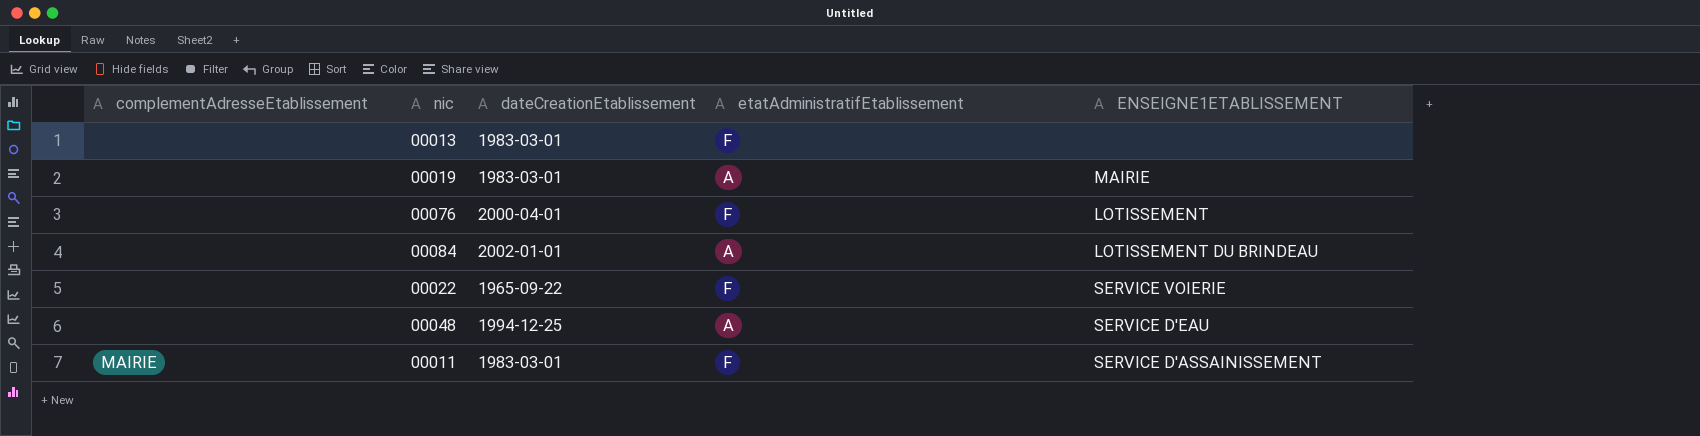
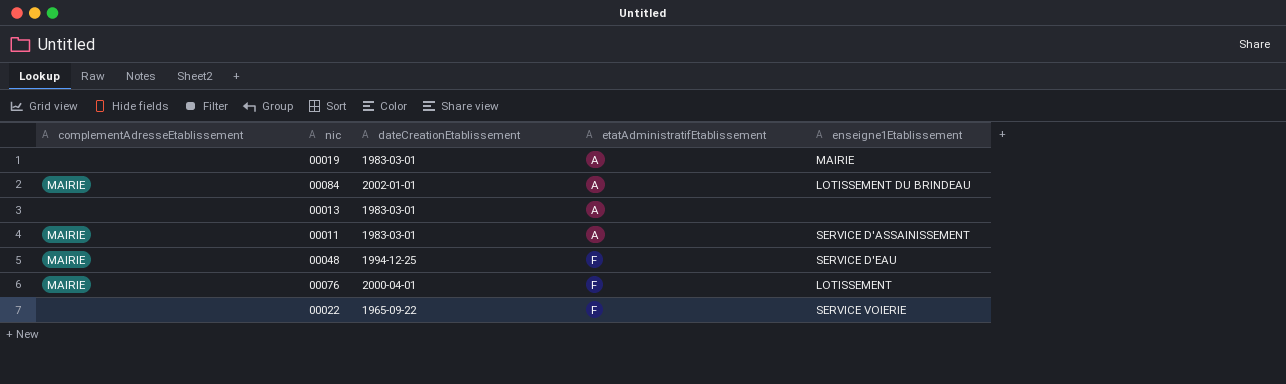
row order: none -> etatAdministratifEtablissement ascending
column name: ENSEIGNE1ETABLISSEMENT -> enseigne1Etablissement
00084 | complementAdresseEtablissement: none -> MAIRIE
00013 | etatAdministratifEtablissement: F -> A
00011 | etatAdministratifEtablissement: F -> A
00048 | complementAdresseEtablissement: none -> MAIRIE
00048 | etatAdministratifEtablissement: A -> F
00076 | complementAdresseEtablissement: none -> MAIRIE

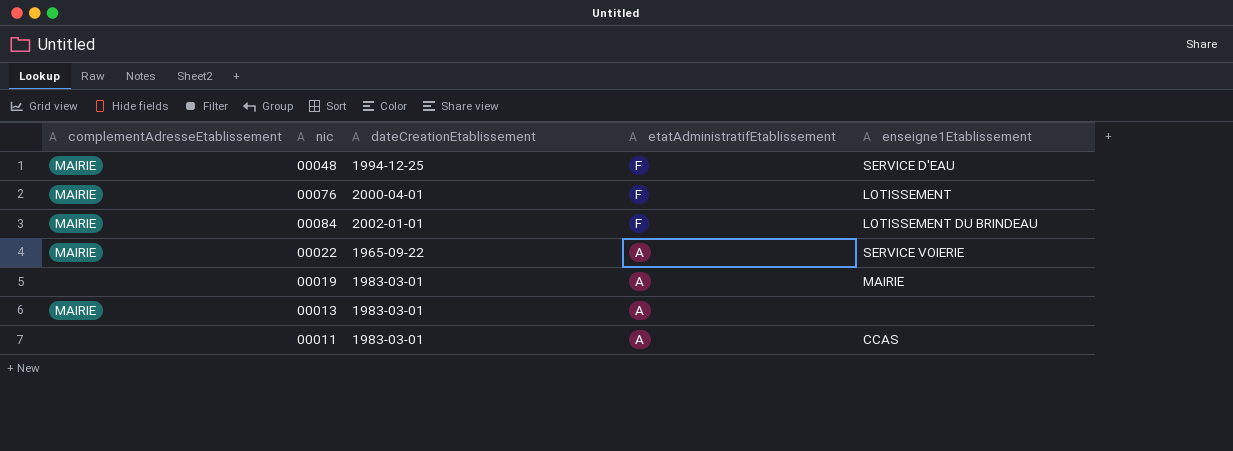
row order: etatAdministratifEtablissement ascending -> etatAdministratifEtablissement descending
00084 | etatAdministratifEtablissement: A -> F
00022 | complementAdresseEtablissement: none -> MAIRIE
00022 | etatAdministratifEtablissement: F -> A
00013 | complementAdresseEtablissement: none -> MAIRIE
00011 | complementAdresseEtablissement: MAIRIE -> none
00011 | enseigne1Etablissement: SERVICE D'ASSAINISSEMENT -> CCAS

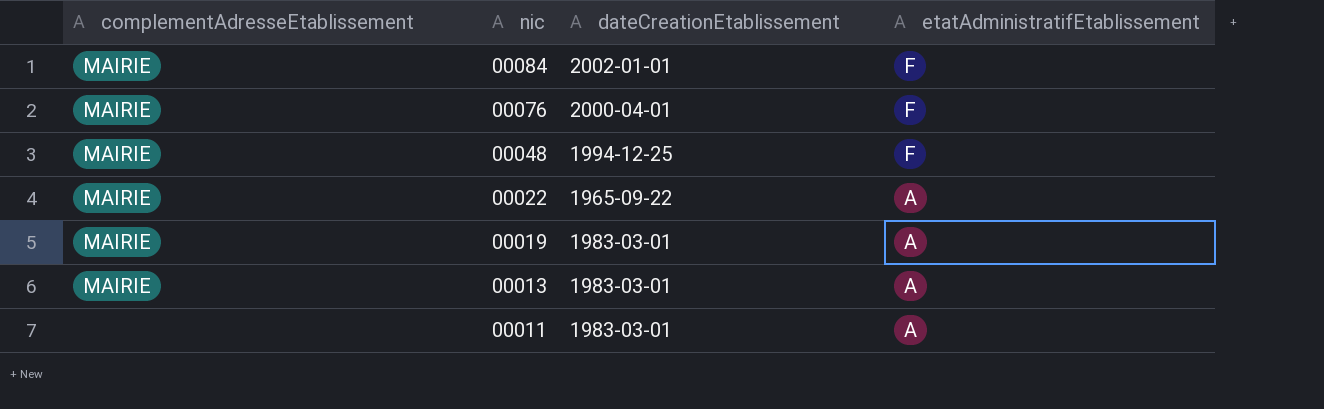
row order: etatAdministratifEtablissement descending -> nic descending
column enseigne1Etablissement | position: 5 -> none
00019 | complementAdresseEtablissement: none -> MAIRIE

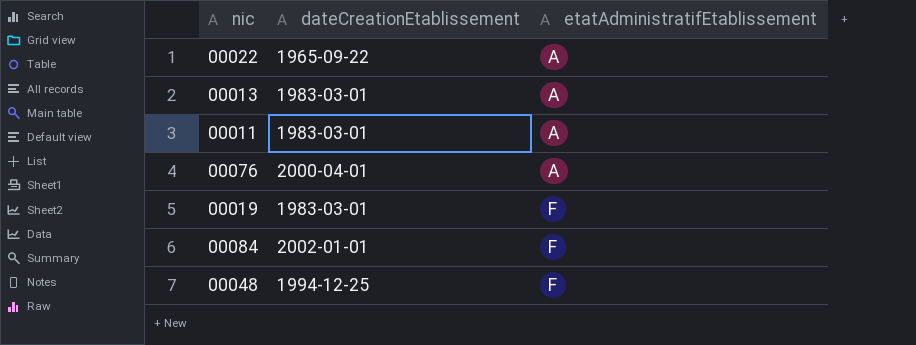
row order: nic descending -> etatAdministratifEtablissement ascending
column complementAdresseEtablissement | position: 1 -> none
00076 | etatAdministratifEtablissement: F -> A
00019 | etatAdministratifEtablissement: A -> F

